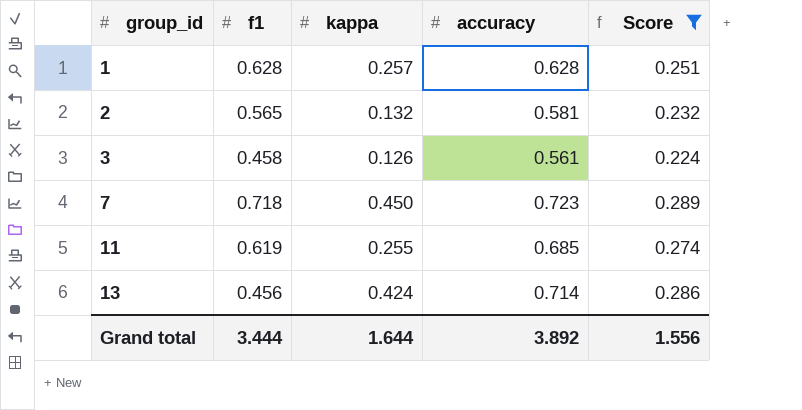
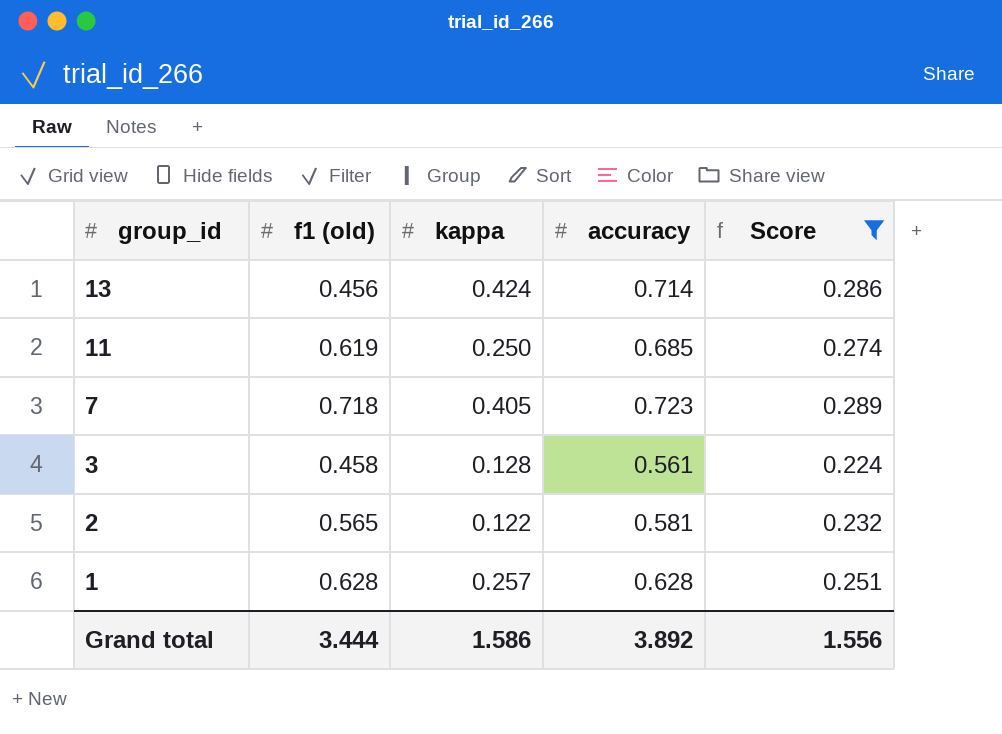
row order: group_id ascending -> group_id descending
column name: f1 -> f1 (old)
11 | kappa: 0.255 -> 0.250
7 | kappa: 0.450 -> 0.405
3 | kappa: 0.126 -> 0.128
2 | kappa: 0.132 -> 0.122
Grand total | kappa: 1.644 -> 1.586

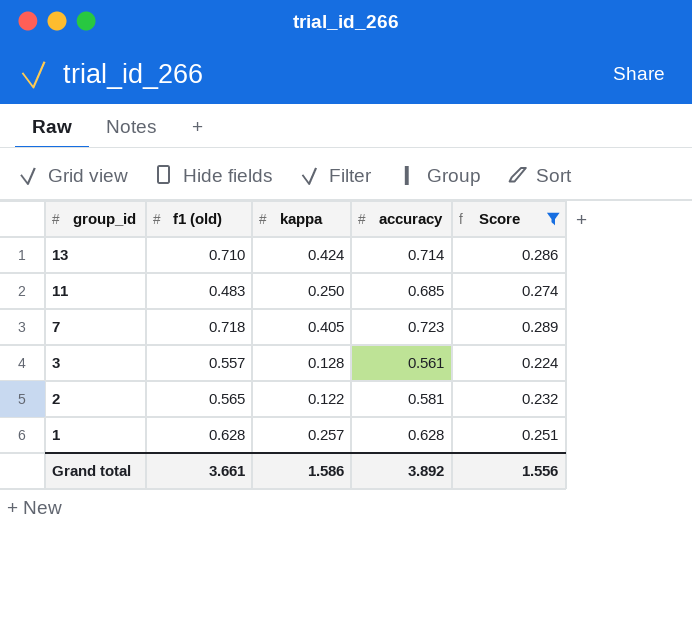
13 | f1 (old): 0.456 -> 0.710
11 | f1 (old): 0.619 -> 0.483
3 | f1 (old): 0.458 -> 0.557
Grand total | f1 (old): 3.444 -> 3.661

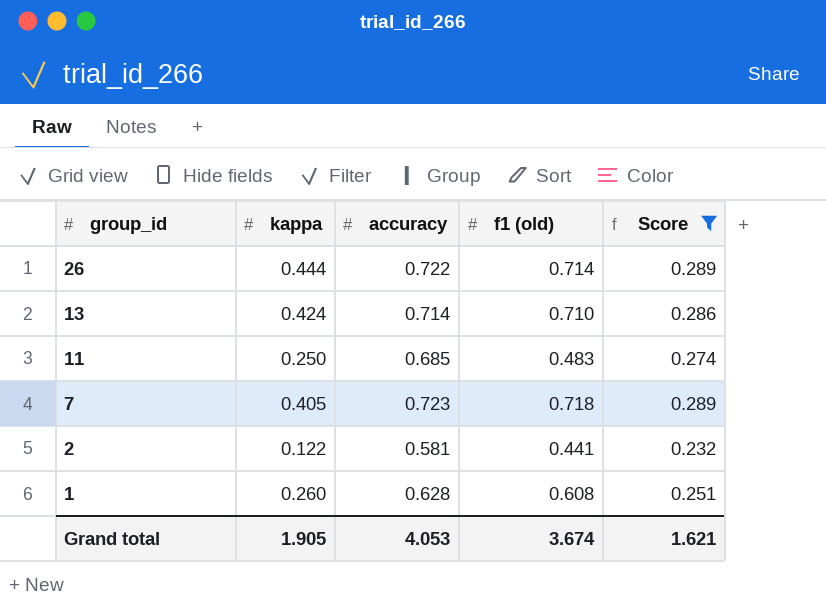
column f1 (old) | position: 2 -> 4
row 3: 0.557 | 0.128 | 0.561 | 0.224 -> none
row 26: none -> 0.444 | 0.722 | 0.714 | 0.289
2 | f1 (old): 0.565 -> 0.441
1 | kappa: 0.257 -> 0.260
1 | f1 (old): 0.628 -> 0.608
Grand total | kappa: 1.586 -> 1.905
Grand total | accuracy: 3.892 -> 4.053
Grand total | f1 (old): 3.661 -> 3.674
Grand total | Score: 1.556 -> 1.621

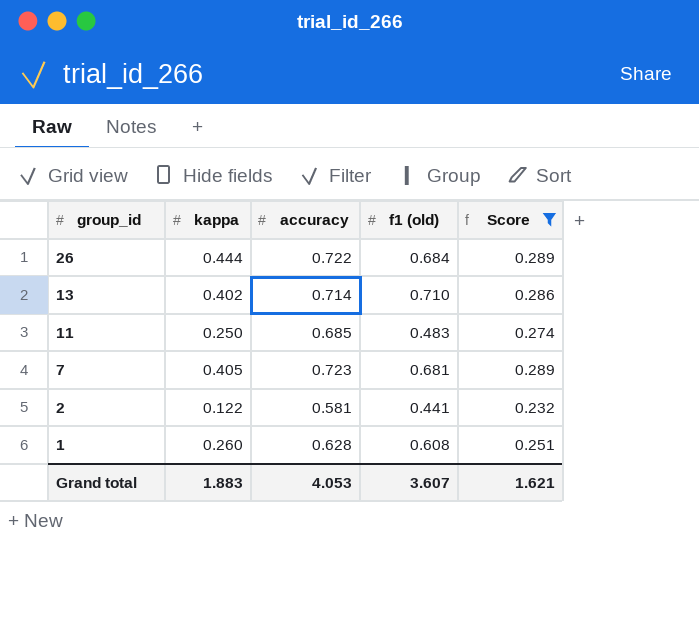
26 | f1 (old): 0.714 -> 0.684
13 | kappa: 0.424 -> 0.402
7 | f1 (old): 0.718 -> 0.681
Grand total | kappa: 1.905 -> 1.883
Grand total | f1 (old): 3.674 -> 3.607

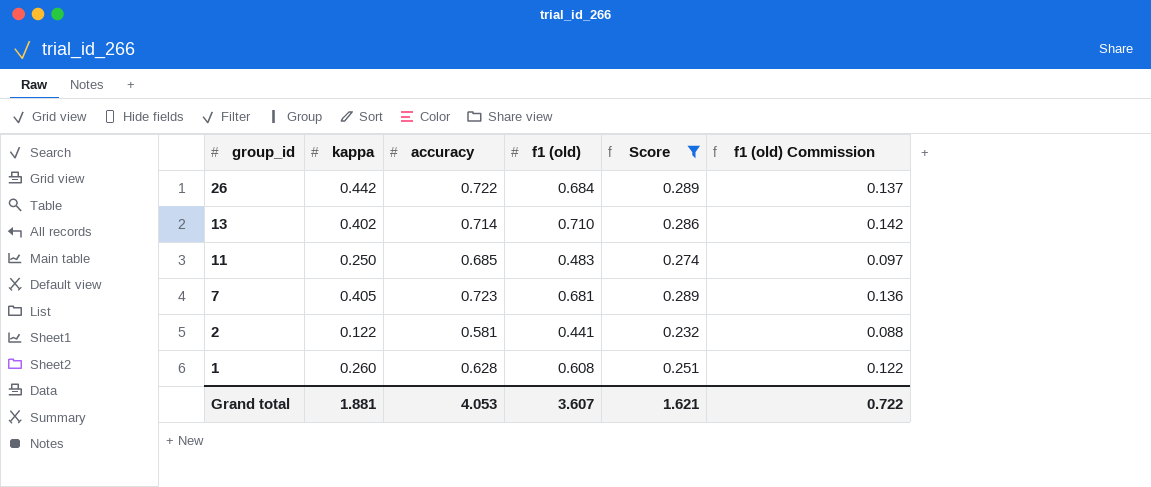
column f1 (old) Commission | formula: none -> [f1 (old)] * 0.2
26 | kappa: 0.444 -> 0.442
Grand total | kappa: 1.883 -> 1.881

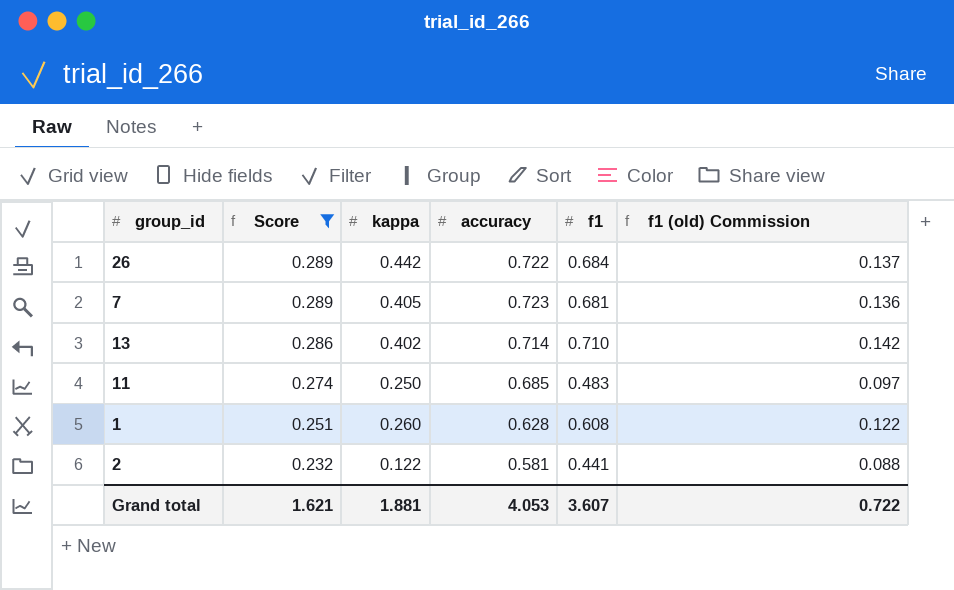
row order: group_id descending -> Score descending
column Score | position: 5 -> 2
column name: f1 (old) -> f1

